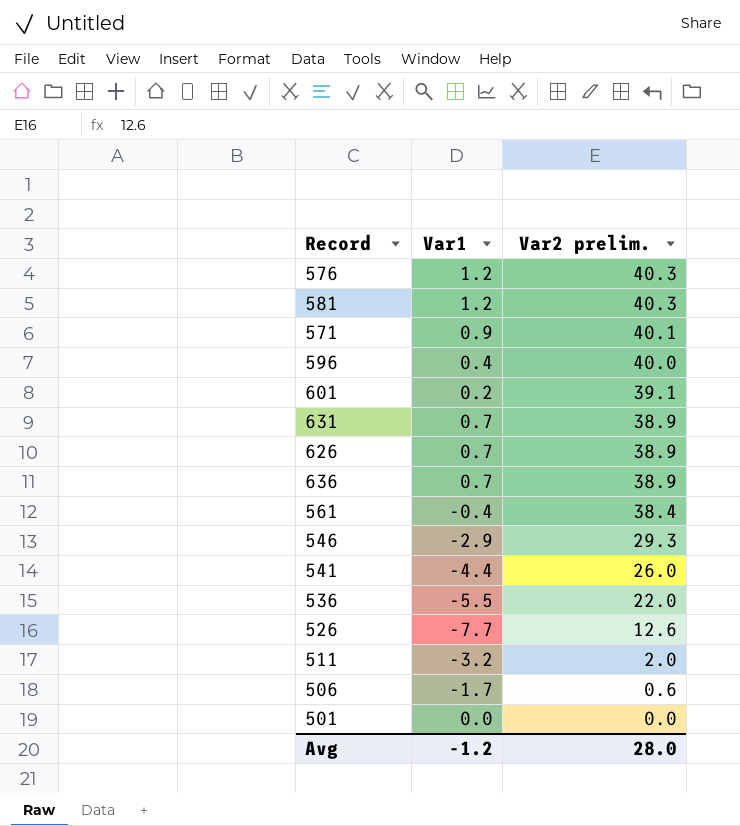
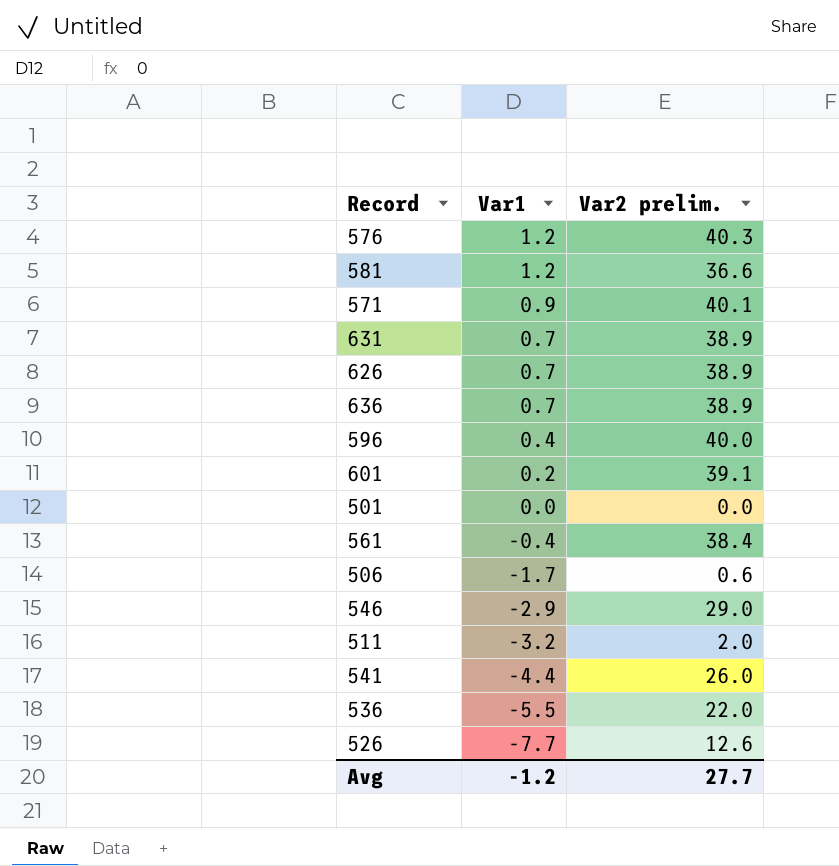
row order: Var2 prelim. descending -> Var1 descending
581 | Var2 prelim.: 40.3 -> 36.6
546 | Var2 prelim.: 29.3 -> 29.0
Avg | Var2 prelim.: 28.0 -> 27.7

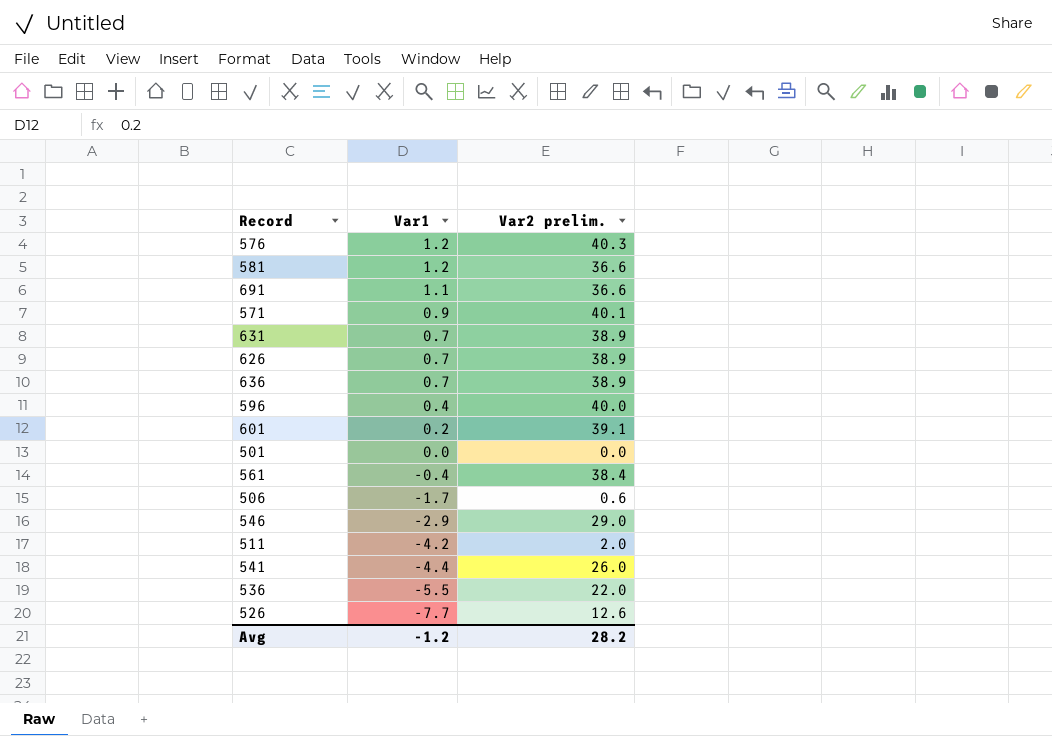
row 691: none -> 1.1 | 36.6
511 | Var1: -3.2 -> -4.2
Avg | Var2 prelim.: 27.7 -> 28.2

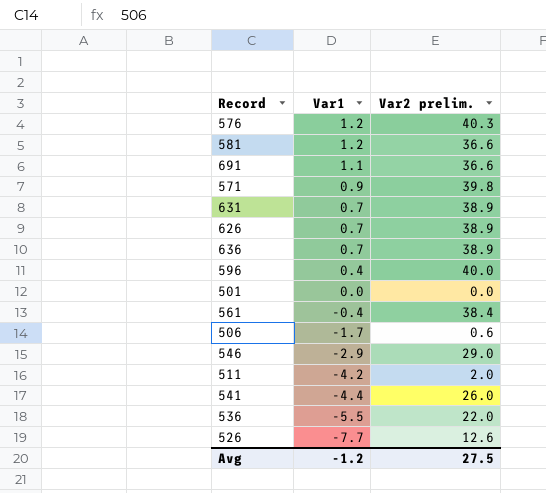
row 601: 0.2 | 39.1 -> none
571 | Var2 prelim.: 40.1 -> 39.8
Avg | Var2 prelim.: 28.2 -> 27.5

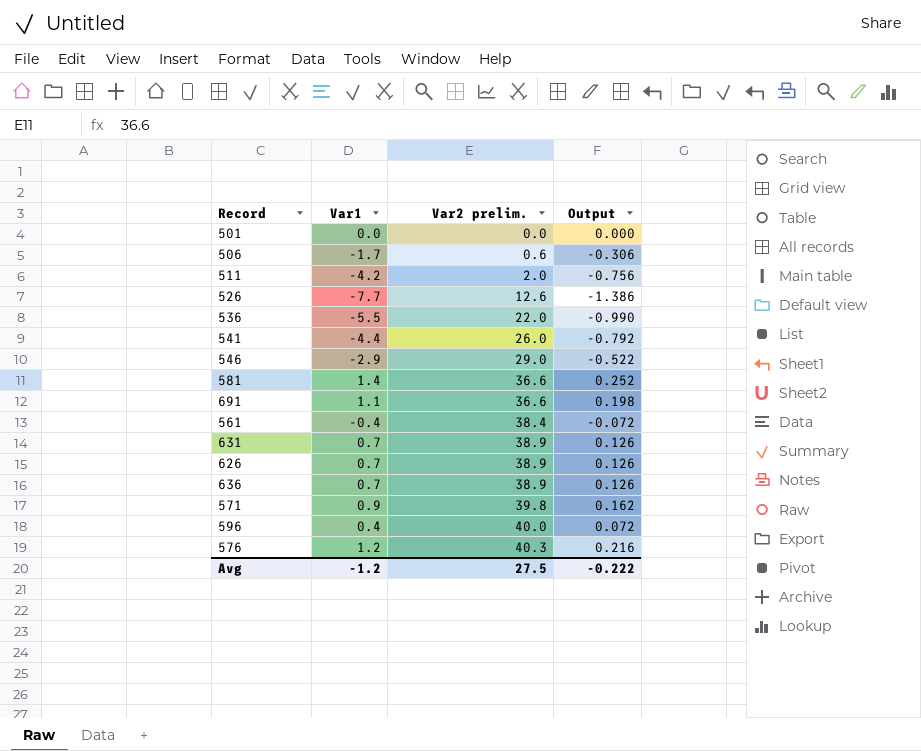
row order: Var1 descending -> Var2 prelim. ascending
column Output | formula: none -> [Var1] * 0.18
581 | Var1: 1.2 -> 1.4

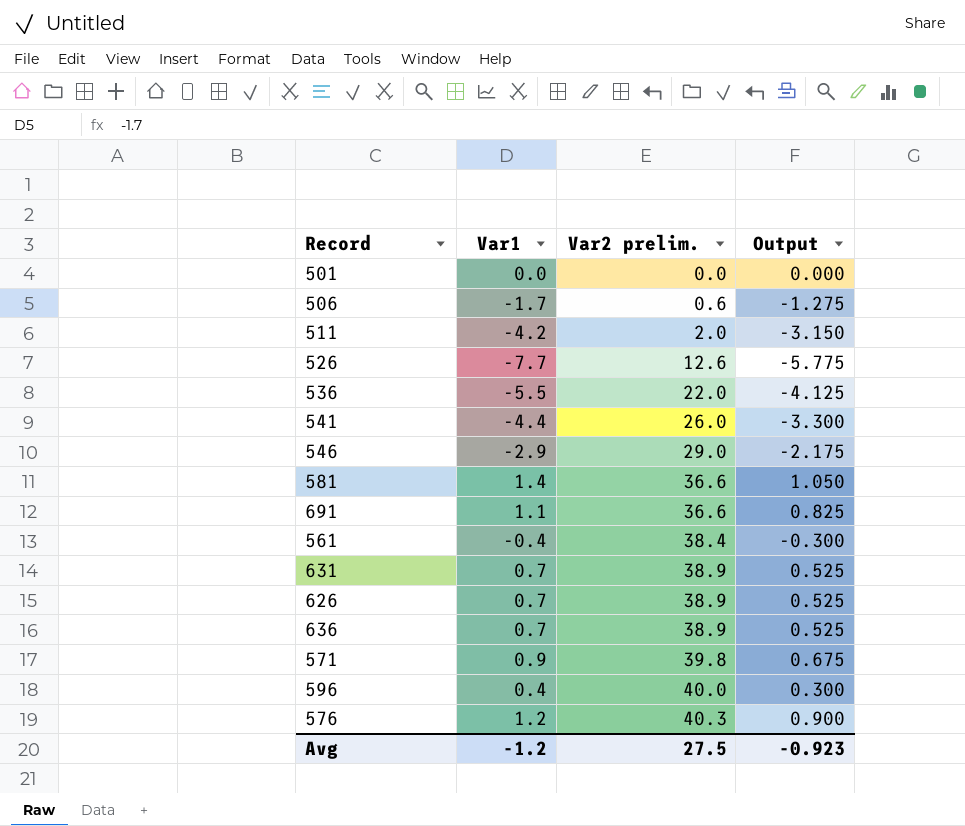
column Output | formula: [Var1] * 0.18 -> [Var1] * 0.75
Avg | Output: -0.222 -> -0.923

